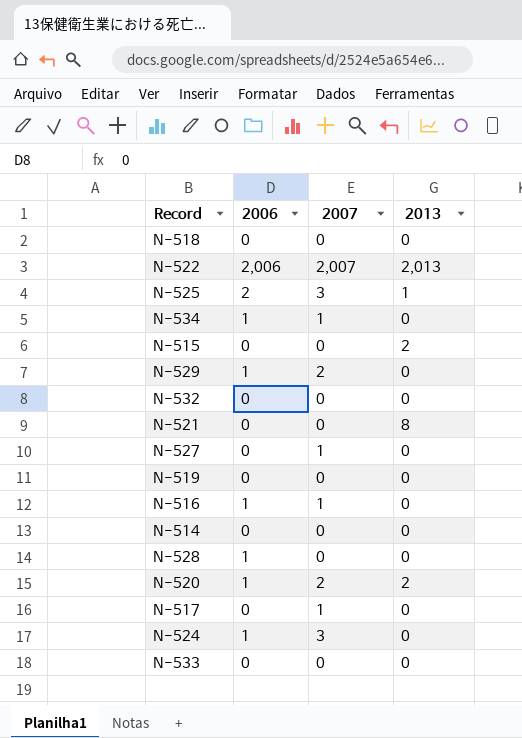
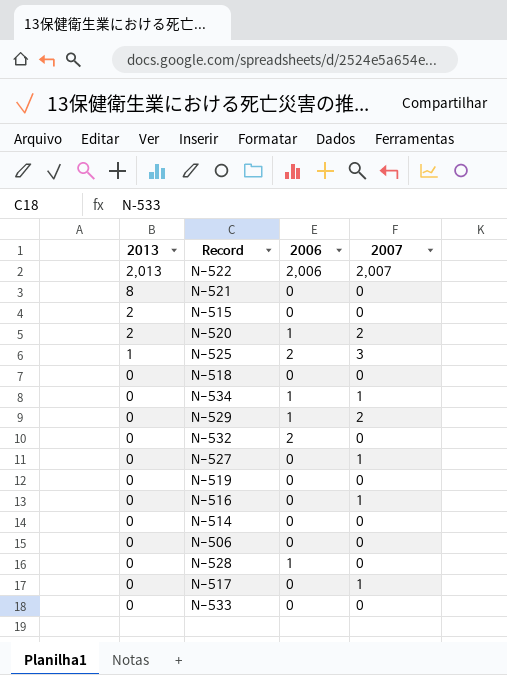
row order: none -> 2013 descending
column 2013 | position: 4 -> 1
row N-524: 1 | 3 | 0 -> none
N-532 | 2006: 0 -> 2
N-516 | 2006: 1 -> 0
row N-506: none -> 0 | 0 | 0

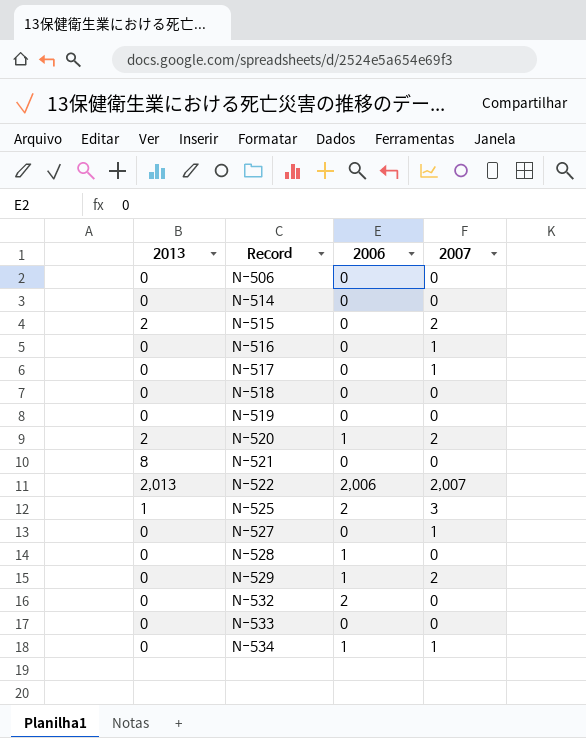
row order: 2013 descending -> Record ascending
N-515 | 2007: 0 -> 2

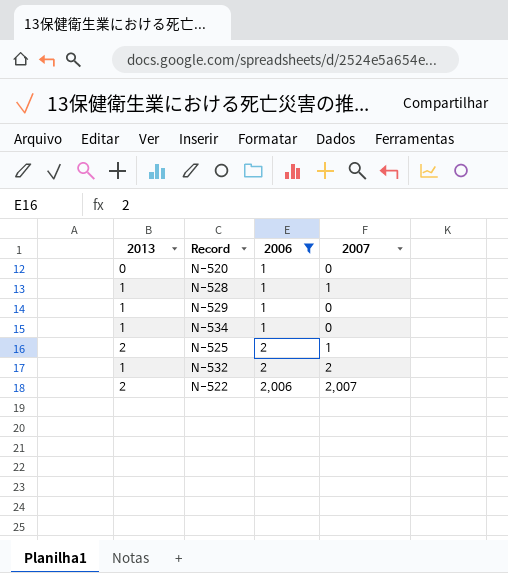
filter: none -> 2006 != 0
row order: Record ascending -> 2006 ascending
N-520 | 2013: 2 -> 0
N-520 | 2007: 2 -> 0
N-528 | 2013: 0 -> 1
N-528 | 2007: 0 -> 1
N-529 | 2013: 0 -> 1
N-529 | 2007: 2 -> 0
N-534 | 2013: 0 -> 1
N-534 | 2007: 1 -> 0
N-525 | 2013: 1 -> 2
N-525 | 2007: 3 -> 1
N-532 | 2013: 0 -> 1
N-532 | 2007: 0 -> 2
N-522 | 2013: 2,013 -> 2

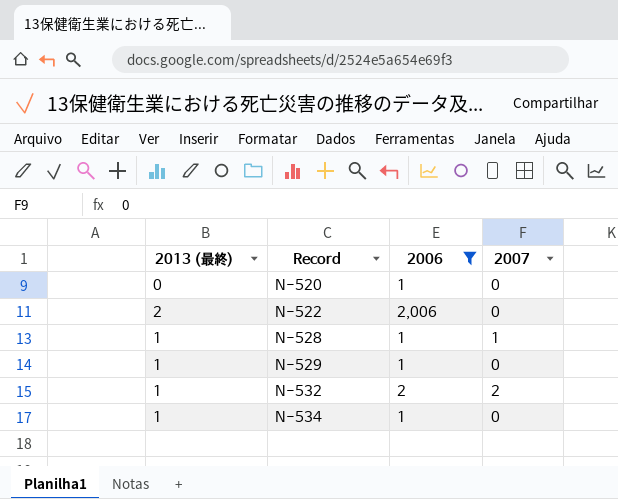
row order: 2006 ascending -> Record ascending
column name: 2013 -> 2013 (最終)
row N-525: 2 | 2 | 1 -> none
N-522 | 2007: 2,007 -> 0

